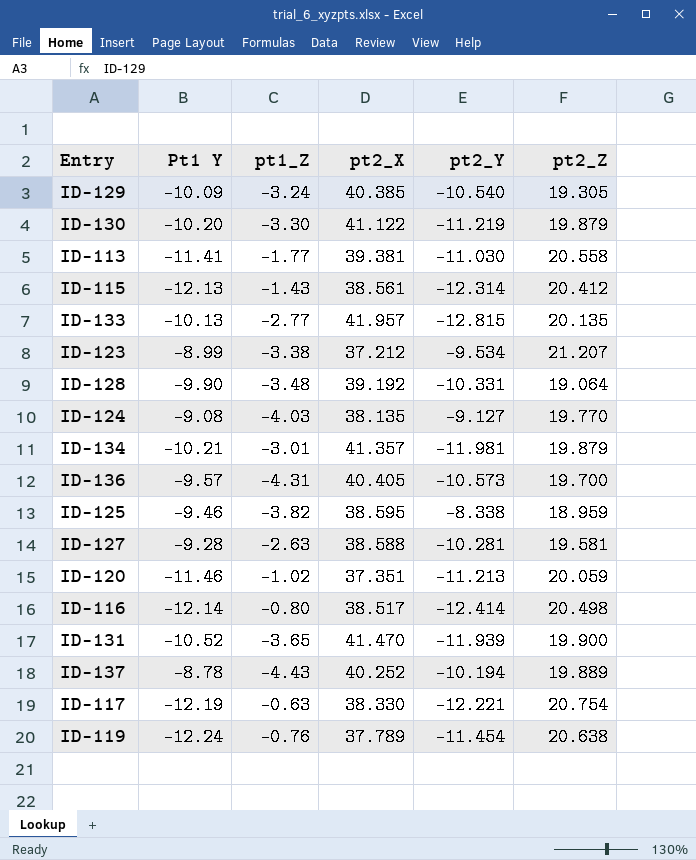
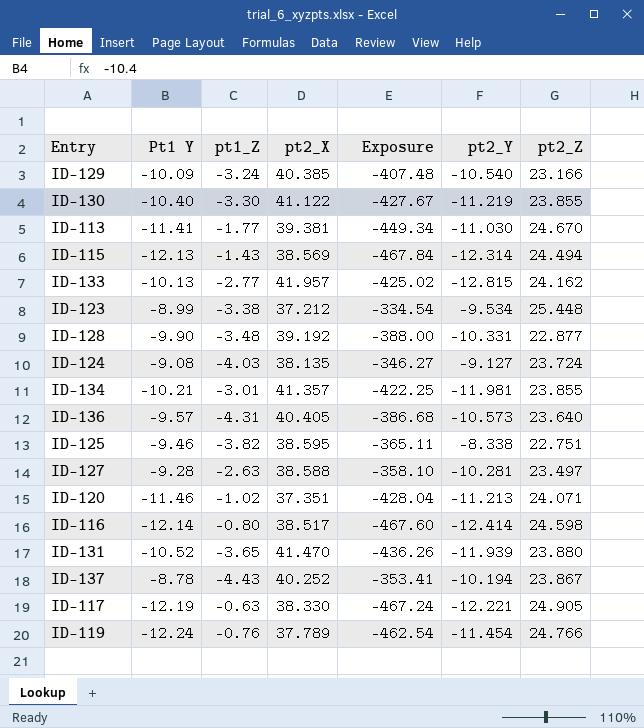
column Exposure | formula: none -> [Pt1 Y] * [pt2_X]
ID-129 | pt2_Z: 19.305 -> 23.166
ID-130 | Pt1 Y: -10.20 -> -10.40
ID-130 | pt2_Z: 19.879 -> 23.855
ID-113 | pt2_Z: 20.558 -> 24.670
ID-115 | pt2_X: 38.561 -> 38.569
ID-115 | pt2_Z: 20.412 -> 24.494
ID-133 | pt2_Z: 20.135 -> 24.162
ID-123 | pt2_Z: 21.207 -> 25.448
ID-128 | pt2_Z: 19.064 -> 22.877
ID-124 | pt2_Z: 19.770 -> 23.724
ID-134 | pt2_Z: 19.879 -> 23.855
ID-136 | pt2_Z: 19.700 -> 23.640
ID-125 | pt2_Z: 18.959 -> 22.751
ID-127 | pt2_Z: 19.581 -> 23.497
ID-120 | pt2_Z: 20.059 -> 24.071
ID-116 | pt2_Z: 20.498 -> 24.598
ID-131 | pt2_Z: 19.900 -> 23.880
ID-137 | pt2_Z: 19.889 -> 23.867
ID-117 | pt2_Z: 20.754 -> 24.905
ID-119 | pt2_Z: 20.638 -> 24.766

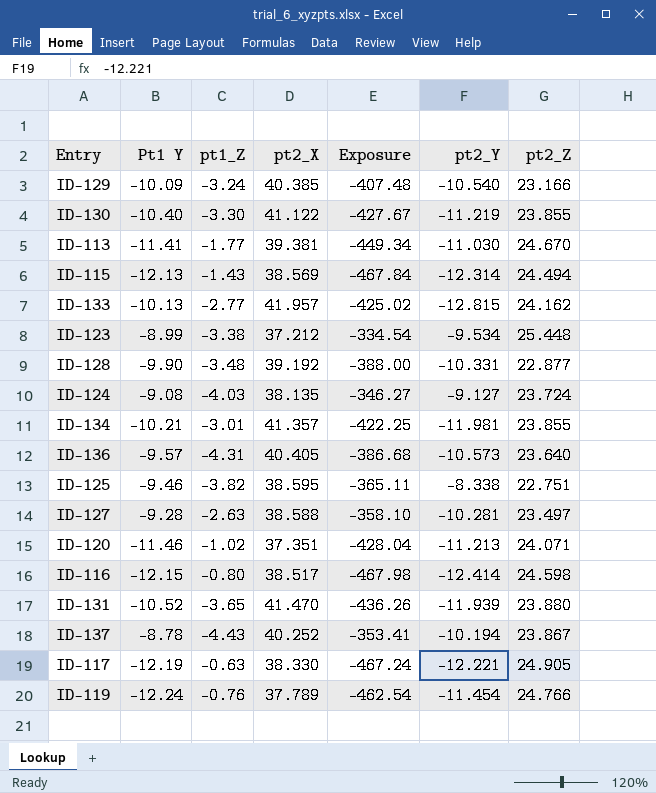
ID-116 | Pt1 Y: -12.14 -> -12.15
ID-116 | Exposure: -467.60 -> -467.98

